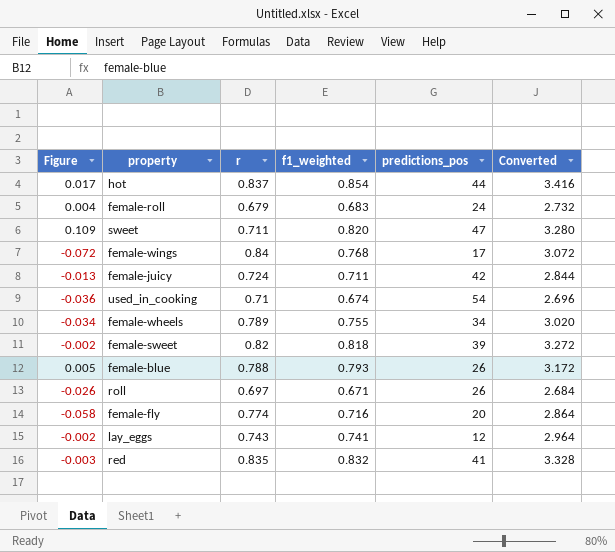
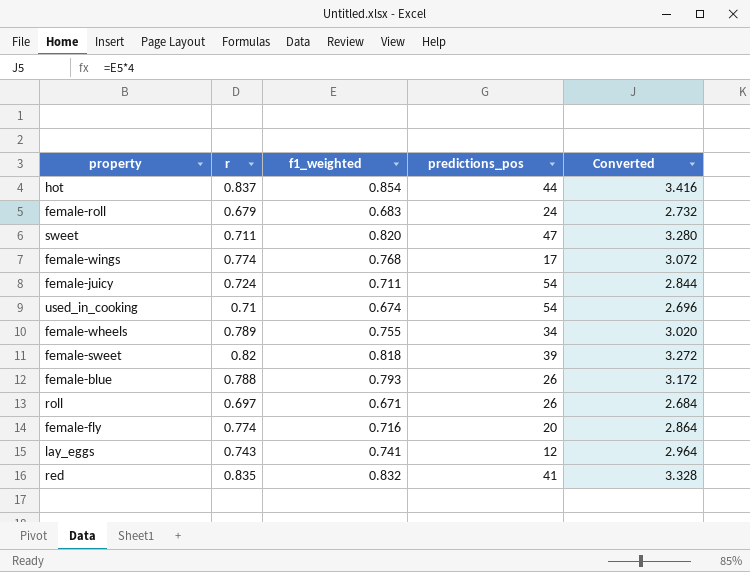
column Figure | formula: [f1_weighted] - [r] -> none
female-wings | r: 0.84 -> 0.774
female-juicy | predictions_pos: 42 -> 54

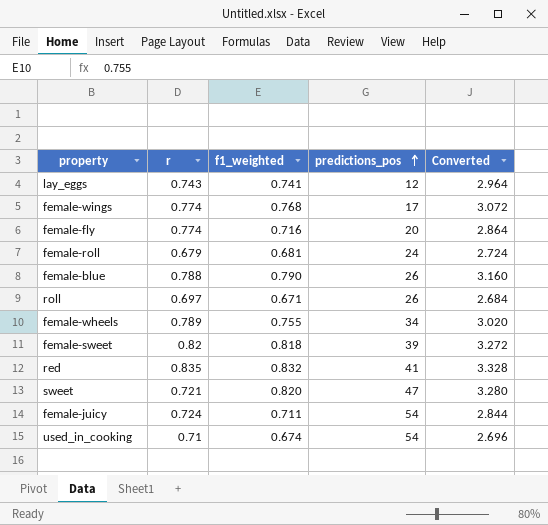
row order: none -> predictions_pos ascending
row hot: 0.837 | 0.854 | 44 | 3.416 -> none
female-roll | f1_weighted: 0.683 -> 0.681
female-roll | Converted: 2.732 -> 2.724
female-blue | f1_weighted: 0.793 -> 0.790
female-blue | Converted: 3.172 -> 3.160
sweet | r: 0.711 -> 0.721

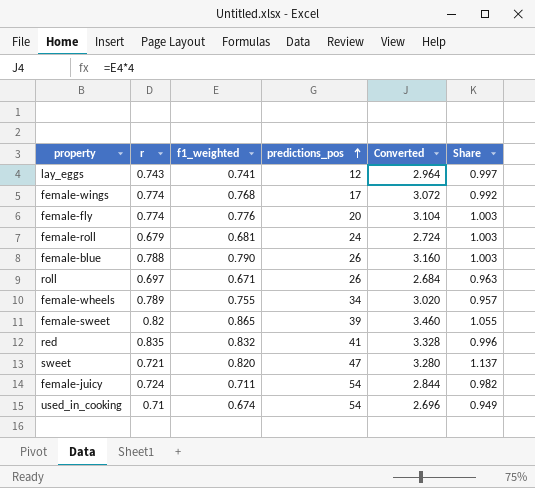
column Share | formula: none -> [f1_weighted] / [r]
female-fly | f1_weighted: 0.716 -> 0.776
female-fly | Converted: 2.864 -> 3.104
female-sweet | f1_weighted: 0.818 -> 0.865
female-sweet | Converted: 3.272 -> 3.460

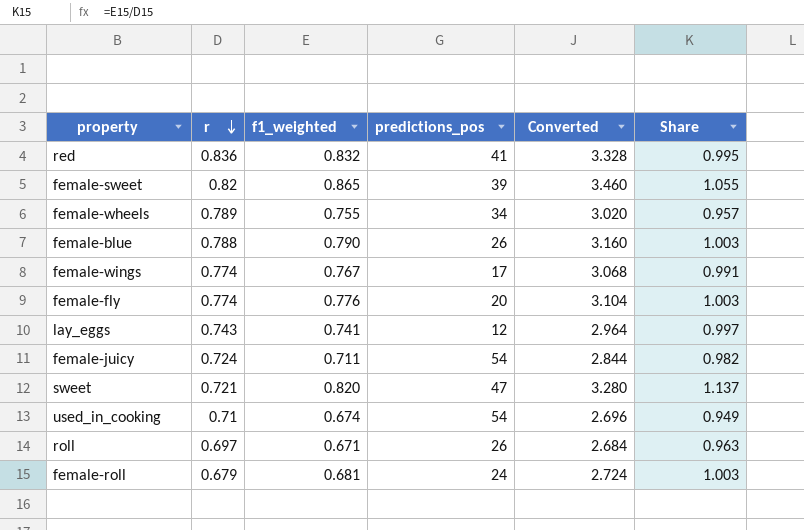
row order: predictions_pos ascending -> r descending
red | r: 0.835 -> 0.836
red | Share: 0.996 -> 0.995
female-wings | f1_weighted: 0.768 -> 0.767
female-wings | Converted: 3.072 -> 3.068
female-wings | Share: 0.992 -> 0.991

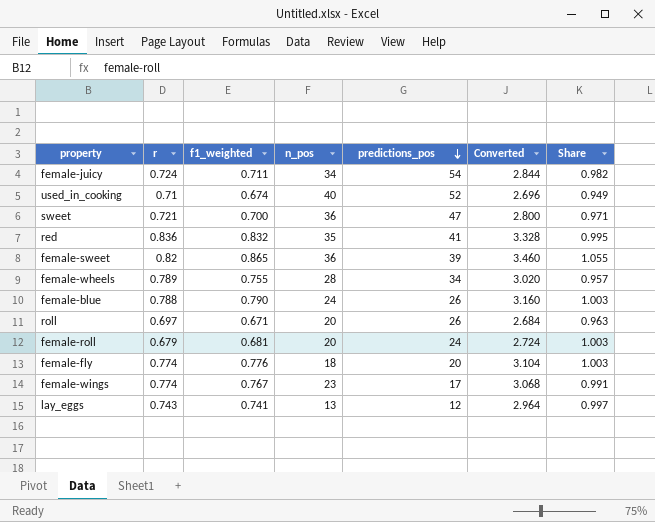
row order: r descending -> predictions_pos descending
column n_pos | position: none -> 4
used_in_cooking | predictions_pos: 54 -> 52
sweet | f1_weighted: 0.820 -> 0.700
sweet | Converted: 3.280 -> 2.800
sweet | Share: 1.137 -> 0.971

